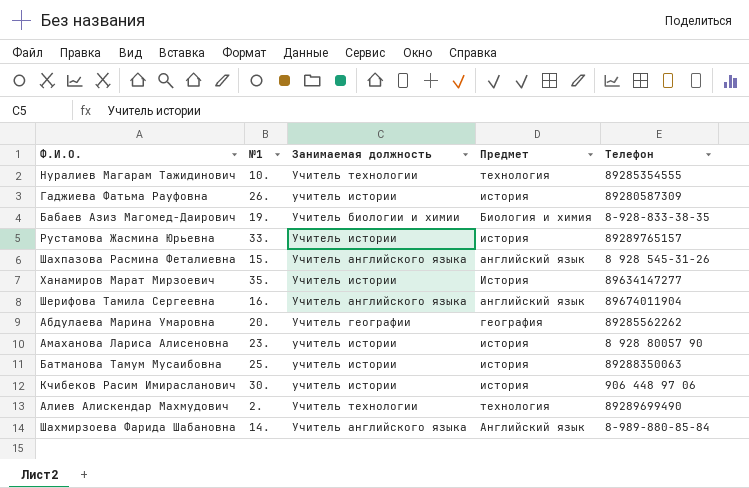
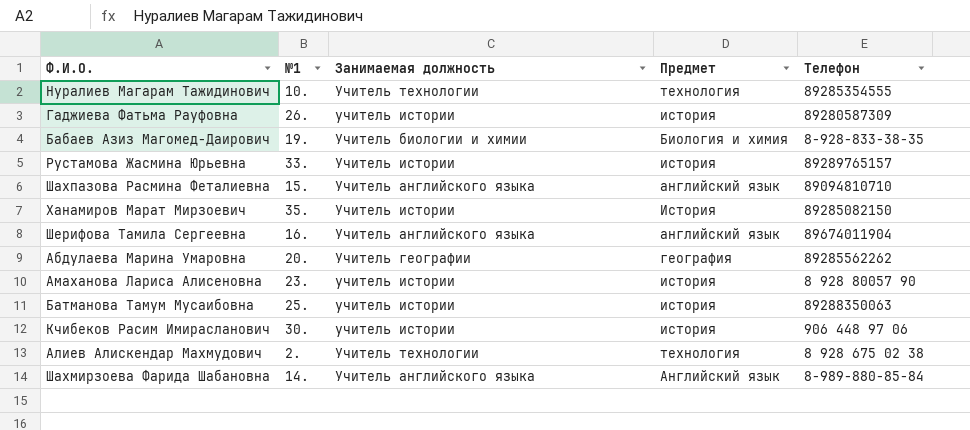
Шахпазова Расмина Феталиевна | Телефон: 8 928 545-31-26 -> 89094810710
Ханамиров Марат Мирзоевич | Телефон: 89634147277 -> 89285082150
Алиев Алискендар Махмудович | Телефон: 89289699490 -> 8 928 675 02 38

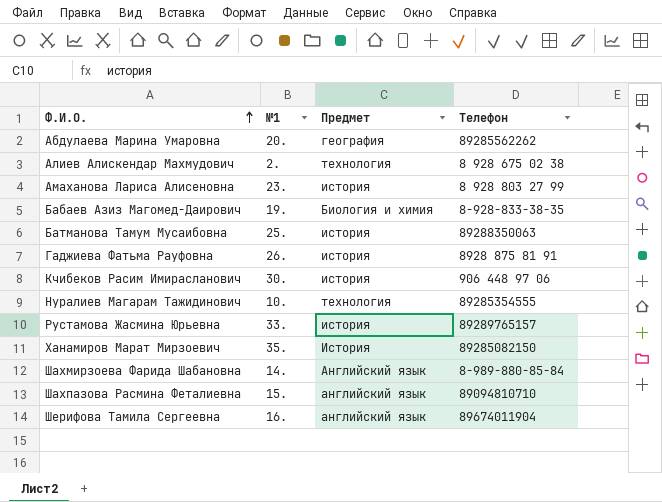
row order: none -> Ф.И.О. ascending
column Занимаемая должность | position: 3 -> none
Амаханова Лариса Алисеновна | Телефон: 8 928 80057 90 -> 8 928 803 27 99
Гаджиева Фатьма Рауфовна | Телефон: 89280587309 -> 8928 875 81 91

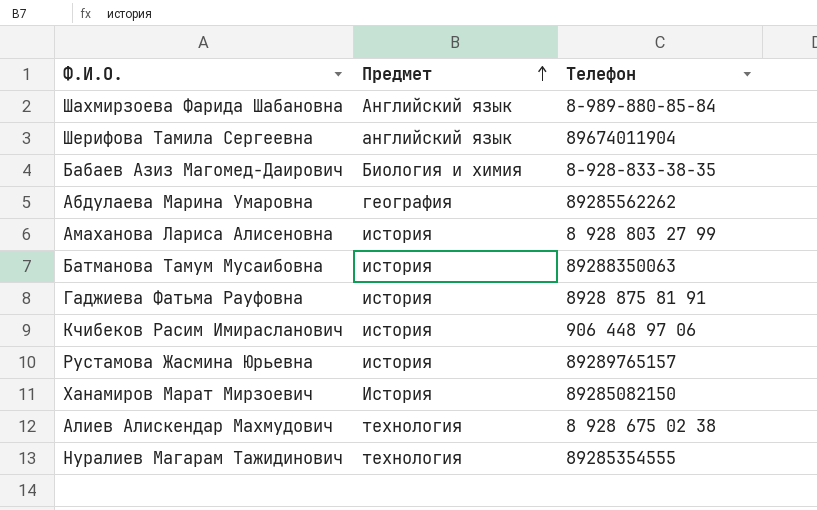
row order: Ф.И.О. ascending -> Предмет ascending
column №1 | position: 2 -> none
row Шахпазова Расмина Феталиевна: 15. | английский язык | 89094810710 -> none

